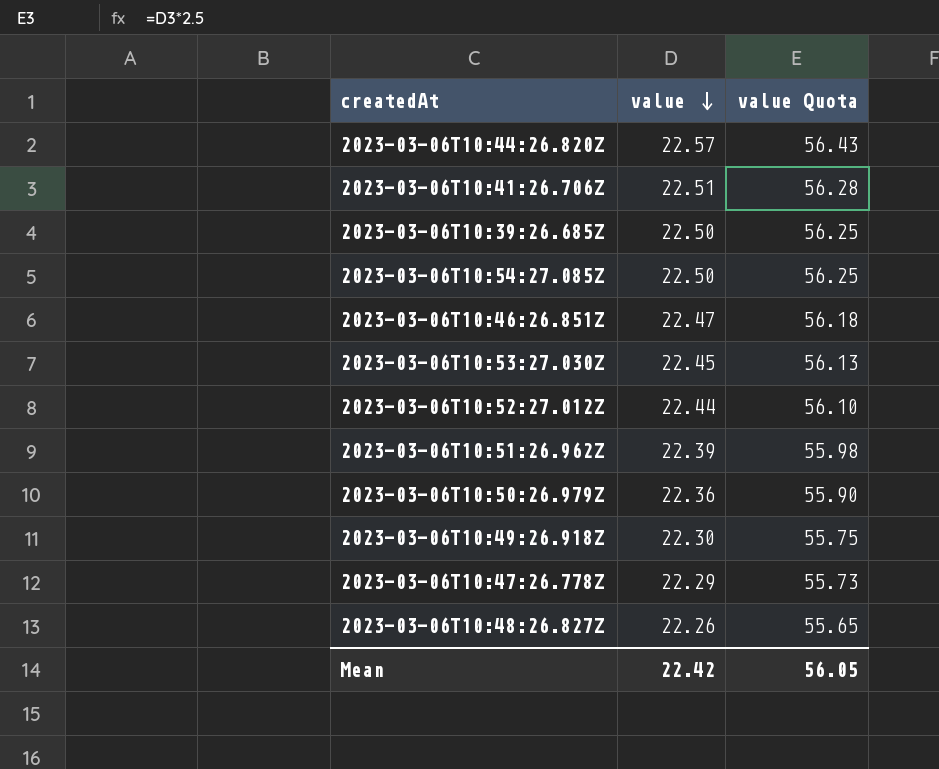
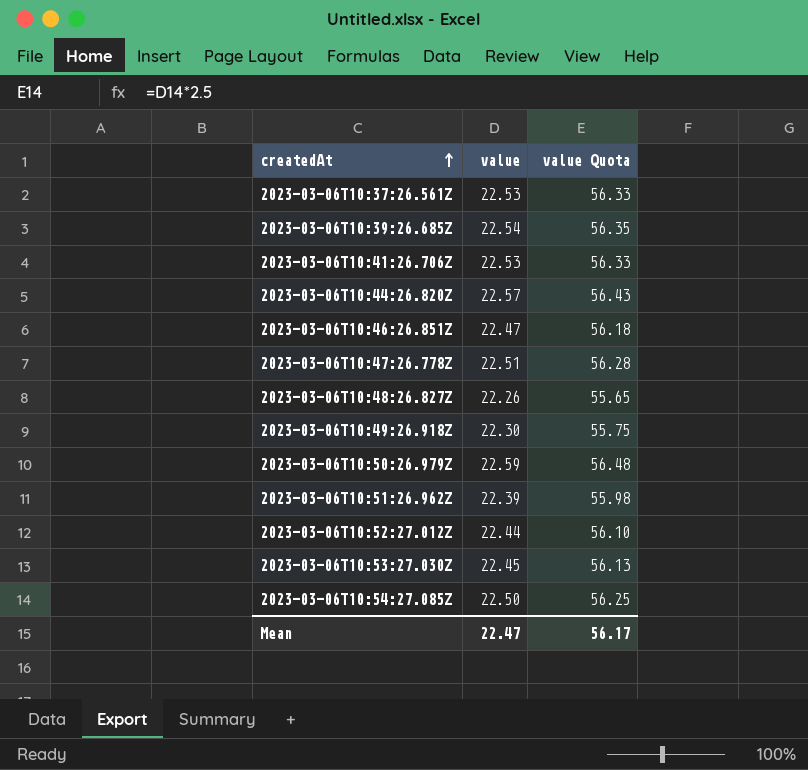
row order: value descending -> createdAt ascending
row 2023-03-06T10:37:26.561Z: none -> 22.53 | 56.33
2023-03-06T10:39:26.685Z | value: 22.50 -> 22.54
2023-03-06T10:39:26.685Z | value Quota: 56.25 -> 56.35
2023-03-06T10:41:26.706Z | value: 22.51 -> 22.53
2023-03-06T10:41:26.706Z | value Quota: 56.28 -> 56.33
2023-03-06T10:47:26.778Z | value: 22.29 -> 22.51
2023-03-06T10:47:26.778Z | value Quota: 55.73 -> 56.28
2023-03-06T10:50:26.979Z | value: 22.36 -> 22.59
2023-03-06T10:50:26.979Z | value Quota: 55.90 -> 56.48
Mean | value: 22.42 -> 22.47
Mean | value Quota: 56.05 -> 56.17

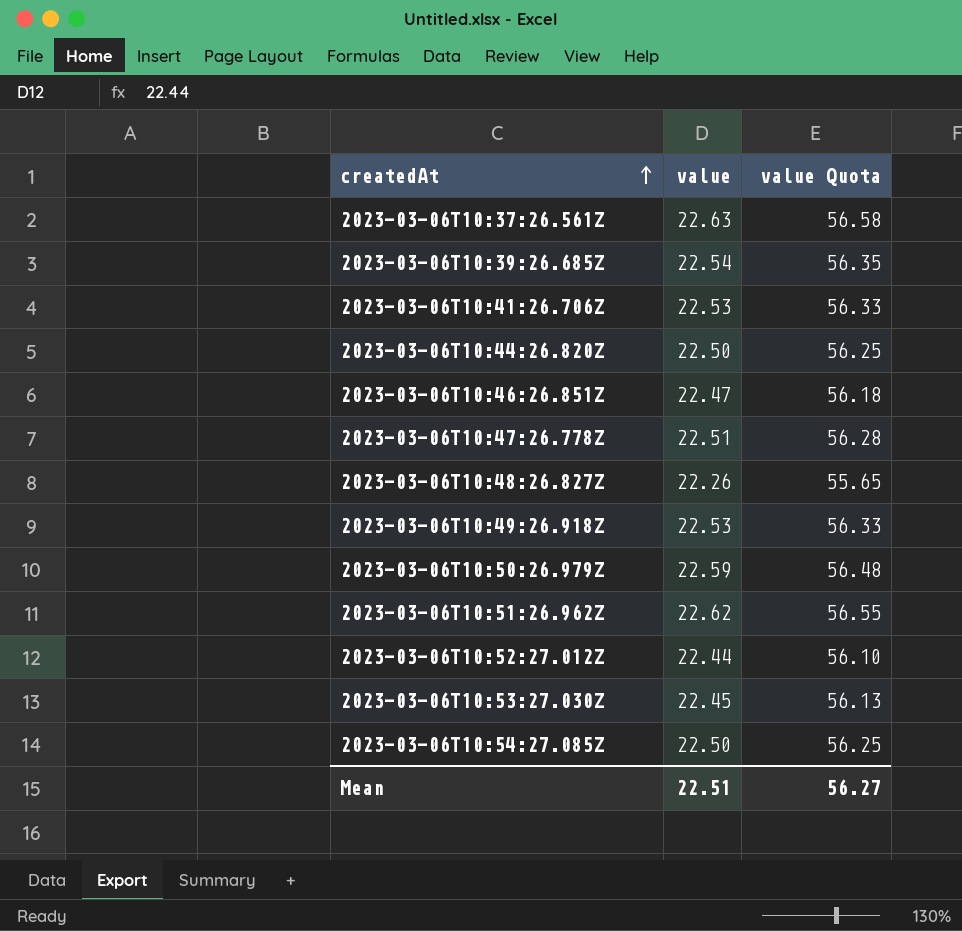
2023-03-06T10:37:26.561Z | value: 22.53 -> 22.63
2023-03-06T10:37:26.561Z | value Quota: 56.33 -> 56.58
2023-03-06T10:44:26.820Z | value: 22.57 -> 22.50
2023-03-06T10:44:26.820Z | value Quota: 56.43 -> 56.25
2023-03-06T10:49:26.918Z | value: 22.30 -> 22.53
2023-03-06T10:49:26.918Z | value Quota: 55.75 -> 56.33
2023-03-06T10:51:26.962Z | value: 22.39 -> 22.62
2023-03-06T10:51:26.962Z | value Quota: 55.98 -> 56.55
Mean | value: 22.47 -> 22.51
Mean | value Quota: 56.17 -> 56.27

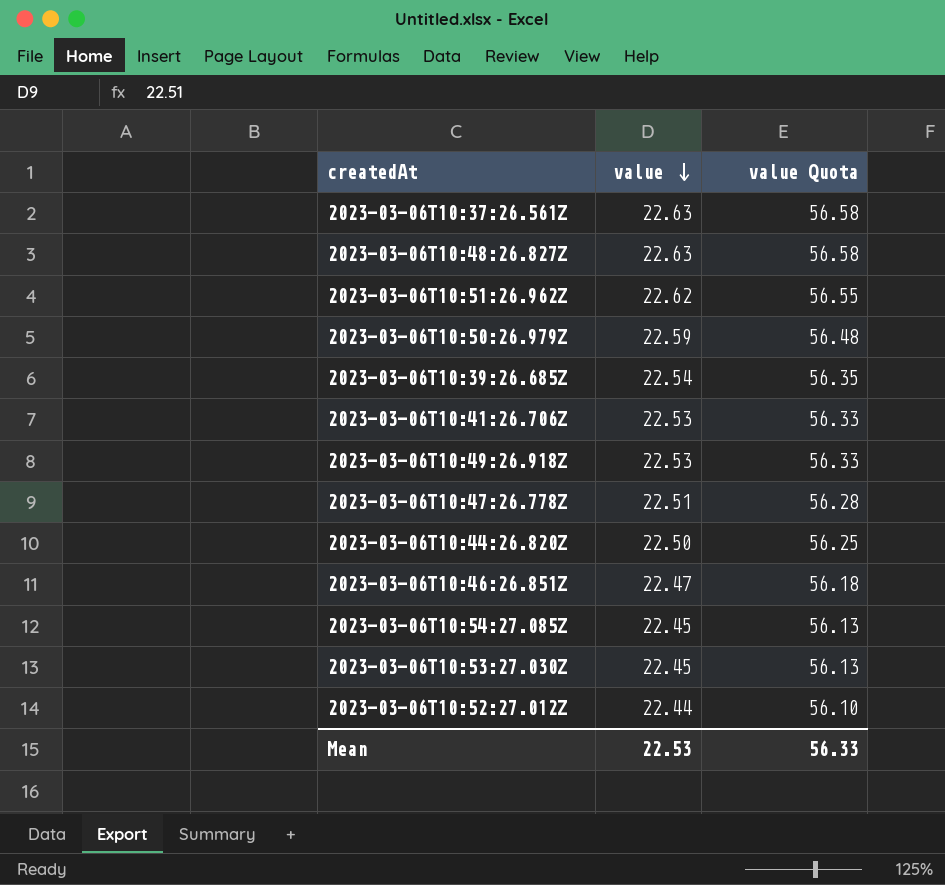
row order: createdAt ascending -> value descending
2023-03-06T10:48:26.827Z | value: 22.26 -> 22.63
2023-03-06T10:48:26.827Z | value Quota: 55.65 -> 56.58
2023-03-06T10:54:27.085Z | value: 22.50 -> 22.45
2023-03-06T10:54:27.085Z | value Quota: 56.25 -> 56.13
Mean | value: 22.51 -> 22.53
Mean | value Quota: 56.27 -> 56.33

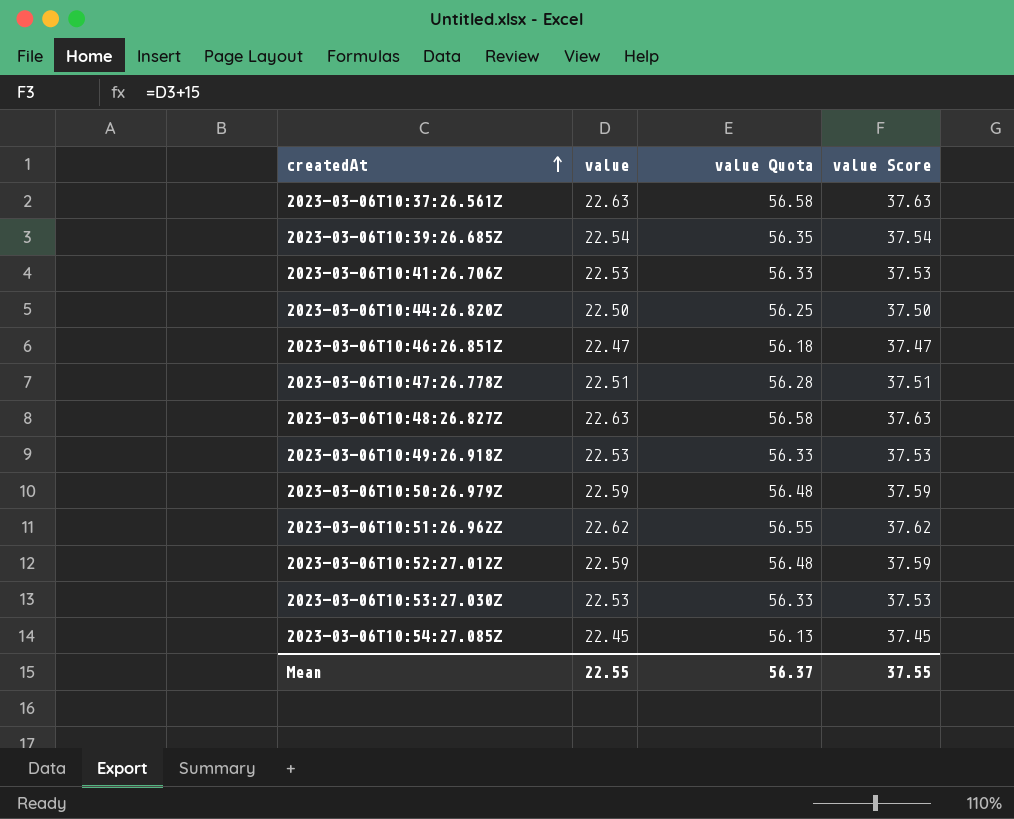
row order: value descending -> createdAt ascending
column value Score | formula: none -> [value] + 15
2023-03-06T10:52:27.012Z | value: 22.44 -> 22.59
2023-03-06T10:52:27.012Z | value Quota: 56.10 -> 56.48
2023-03-06T10:53:27.030Z | value: 22.45 -> 22.53
2023-03-06T10:53:27.030Z | value Quota: 56.13 -> 56.33
Mean | value: 22.53 -> 22.55
Mean | value Quota: 56.33 -> 56.37

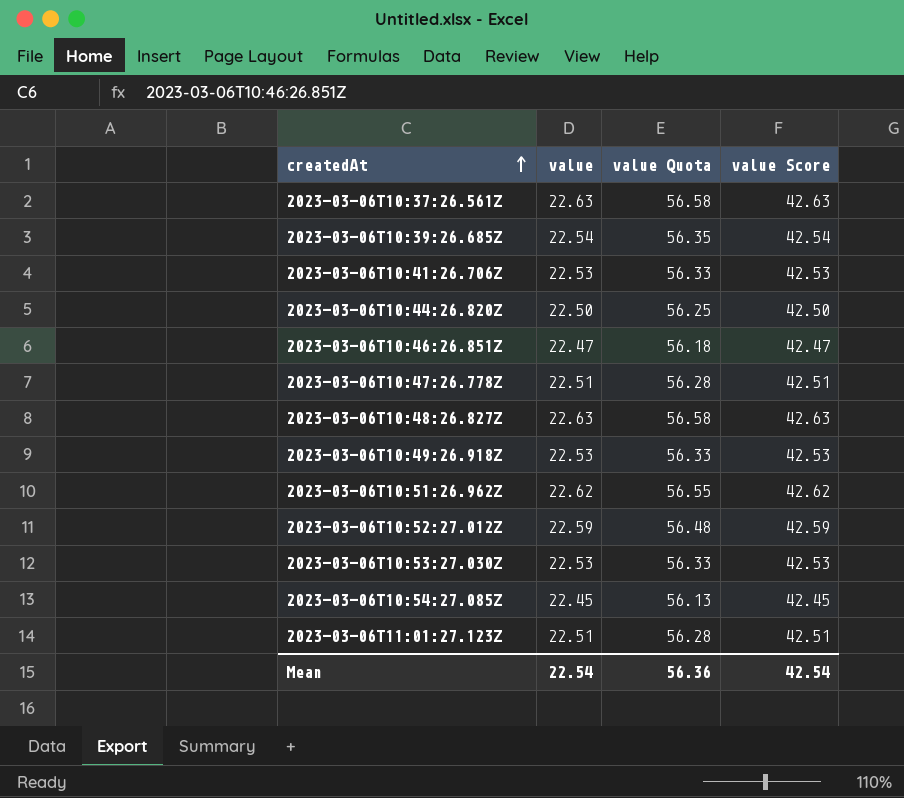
column value Score | formula: [value] + 15 -> [value] + 20
row 2023-03-06T10:50:26.979Z: 22.59 | 56.48 | 37.59 -> none
row 2023-03-06T11:01:27.123Z: none -> 22.51 | 56.28 | 42.51
Mean | value: 22.55 -> 22.54
Mean | value Quota: 56.37 -> 56.36
Mean | value Score: 37.55 -> 42.54

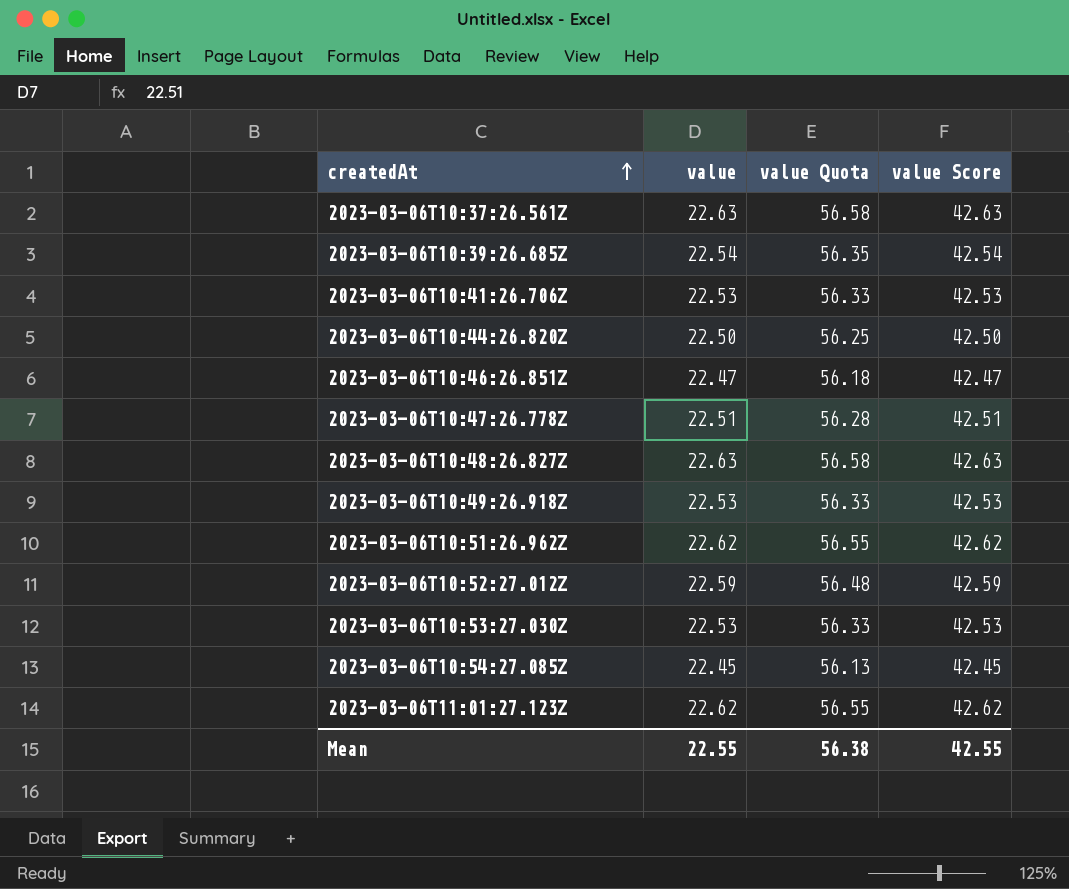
2023-03-06T11:01:27.123Z | value: 22.51 -> 22.62
2023-03-06T11:01:27.123Z | value Quota: 56.28 -> 56.55
2023-03-06T11:01:27.123Z | value Score: 42.51 -> 42.62
Mean | value: 22.54 -> 22.55
Mean | value Quota: 56.36 -> 56.38
Mean | value Score: 42.54 -> 42.55

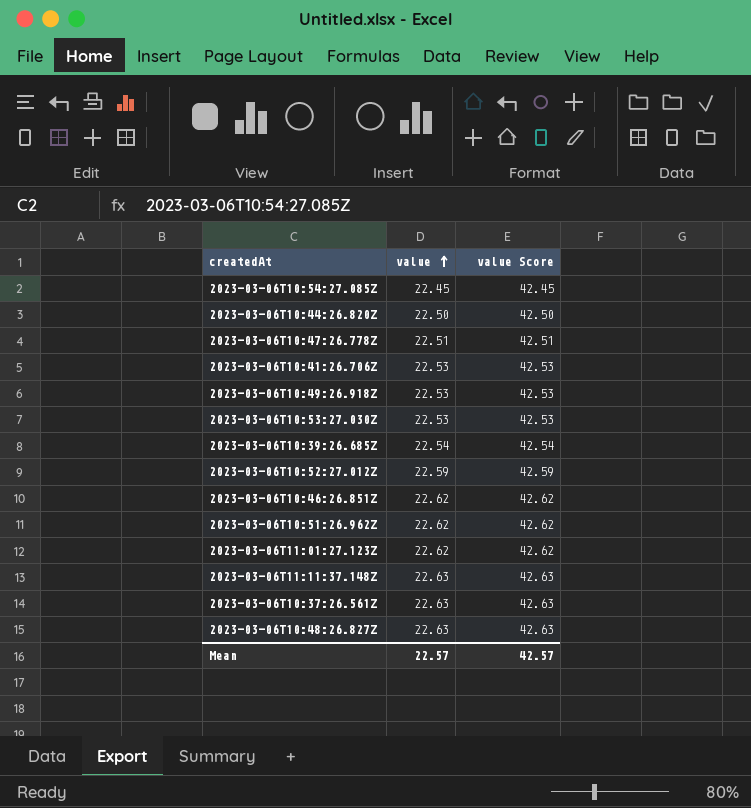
row order: createdAt ascending -> value ascending
column value Quota | formula: [value] * 2.5 -> none
2023-03-06T10:46:26.851Z | value: 22.47 -> 22.62
2023-03-06T10:46:26.851Z | value Score: 42.47 -> 42.62
row 2023-03-06T11:11:37.148Z: none -> 22.63 | 42.63
Mean | value: 22.55 -> 22.57
Mean | value Score: 42.55 -> 42.57

